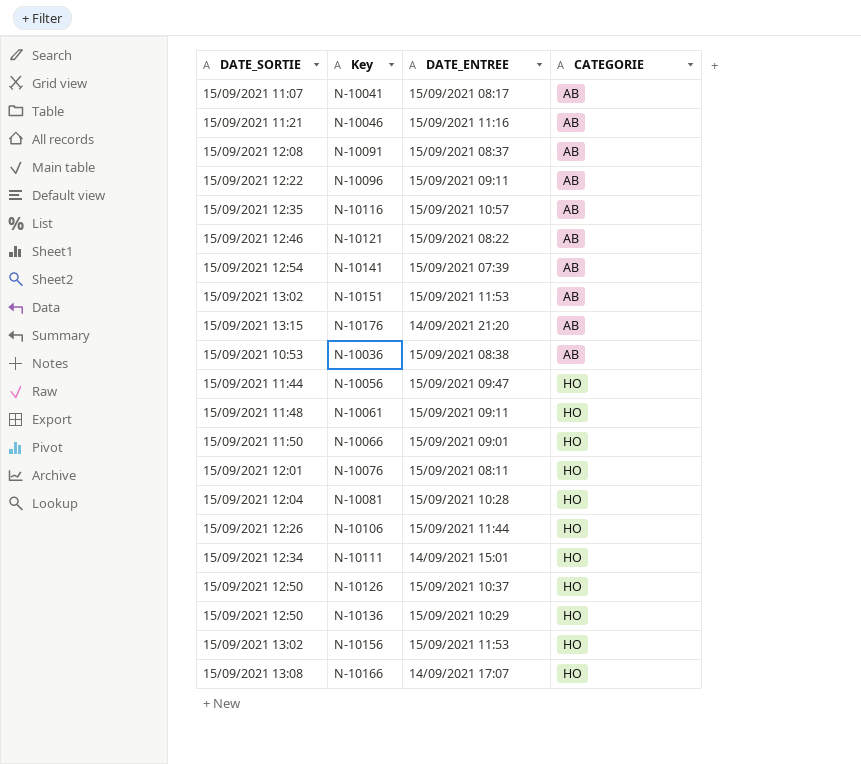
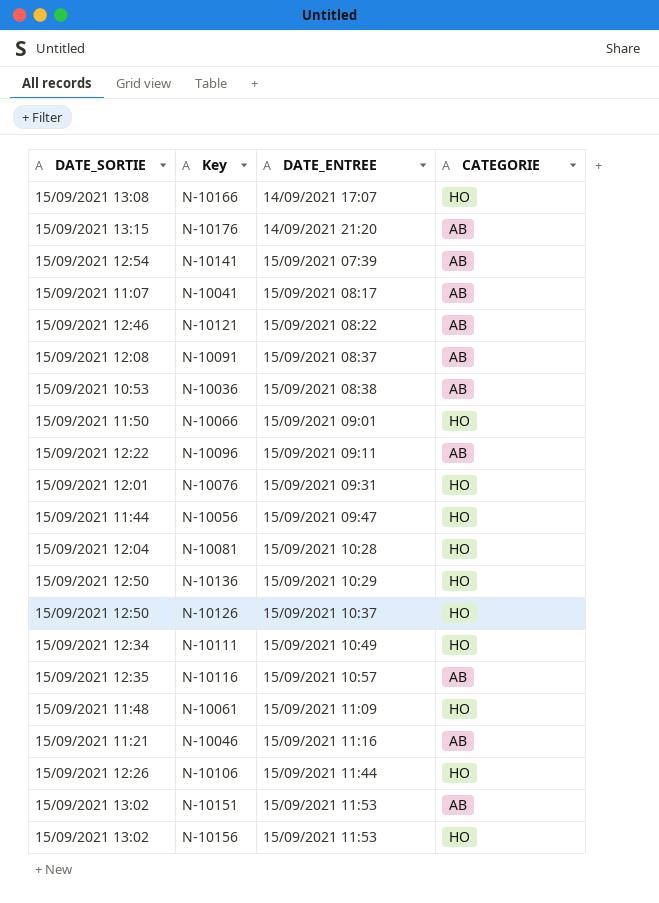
row order: CATEGORIE ascending -> DATE_ENTREE ascending
N-10076 | DATE_ENTREE: 15/09/2021 08:11 -> 15/09/2021 09:31
N-10111 | DATE_ENTREE: 14/09/2021 15:01 -> 15/09/2021 10:49
N-10061 | DATE_ENTREE: 15/09/2021 09:11 -> 15/09/2021 11:09

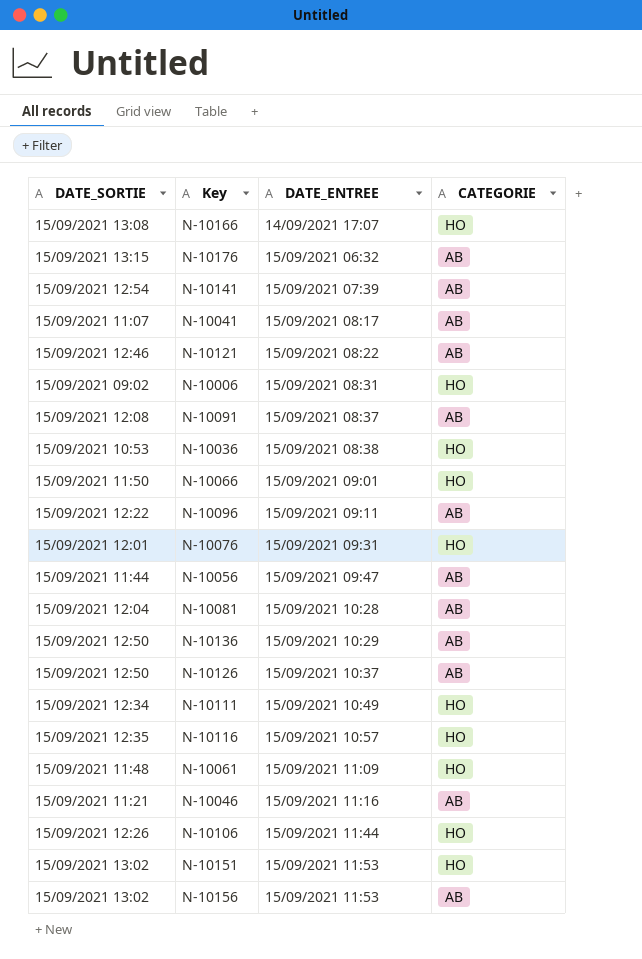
N-10176 | DATE_ENTREE: 14/09/2021 21:20 -> 15/09/2021 06:32
row N-10006: none -> 15/09/2021 09:02 | 15/09/2021 08:31 | HO
N-10036 | CATEGORIE: AB -> HO
N-10056 | CATEGORIE: HO -> AB
N-10081 | CATEGORIE: HO -> AB
N-10136 | CATEGORIE: HO -> AB
N-10126 | CATEGORIE: HO -> AB
N-10116 | CATEGORIE: AB -> HO
N-10151 | CATEGORIE: AB -> HO
N-10156 | CATEGORIE: HO -> AB

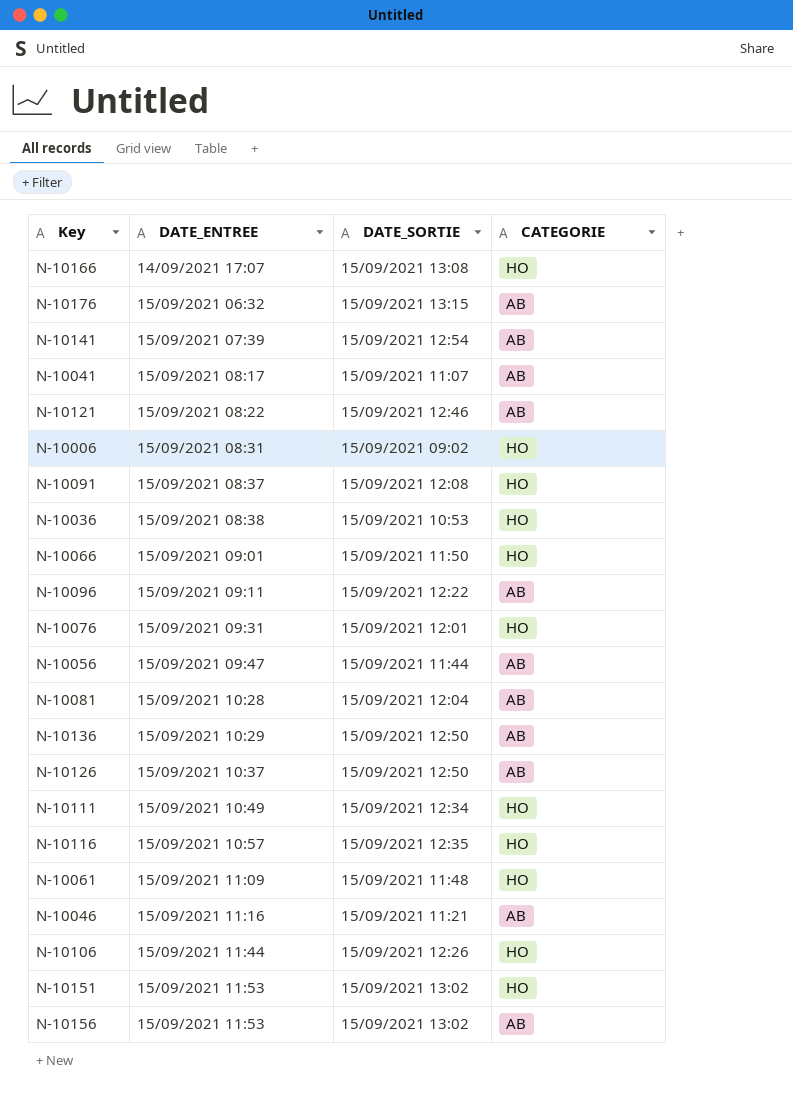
column DATE_SORTIE | position: 1 -> 3
N-10091 | CATEGORIE: AB -> HO

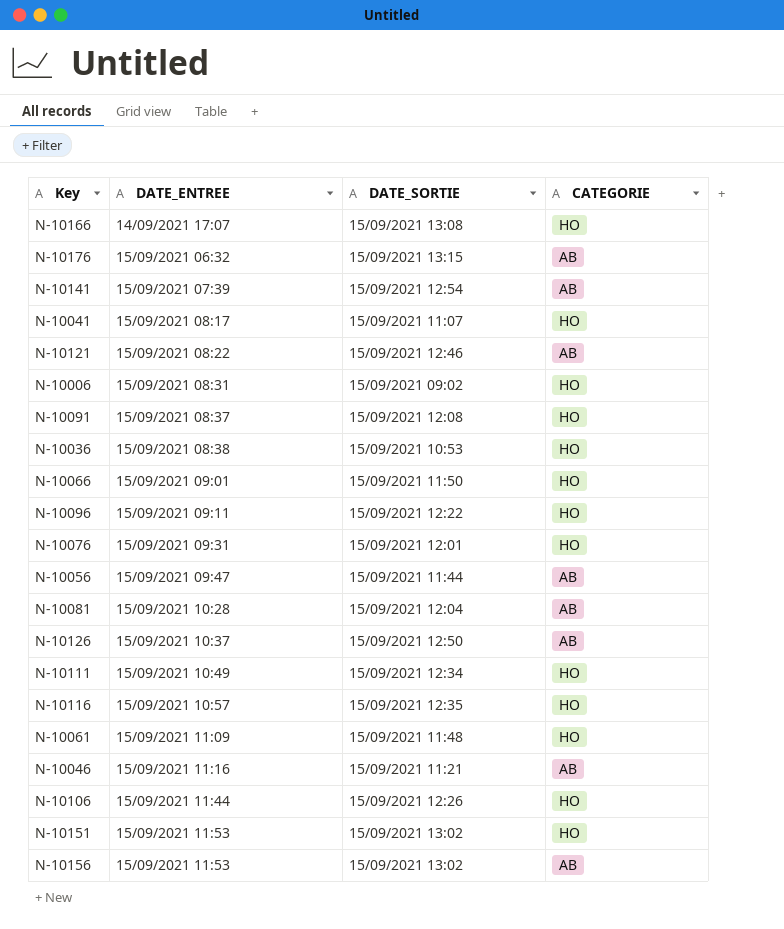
row N-10136: 15/09/2021 10:29 | 15/09/2021 12:50 | AB -> none
N-10041 | CATEGORIE: AB -> HO
N-10096 | CATEGORIE: AB -> HO

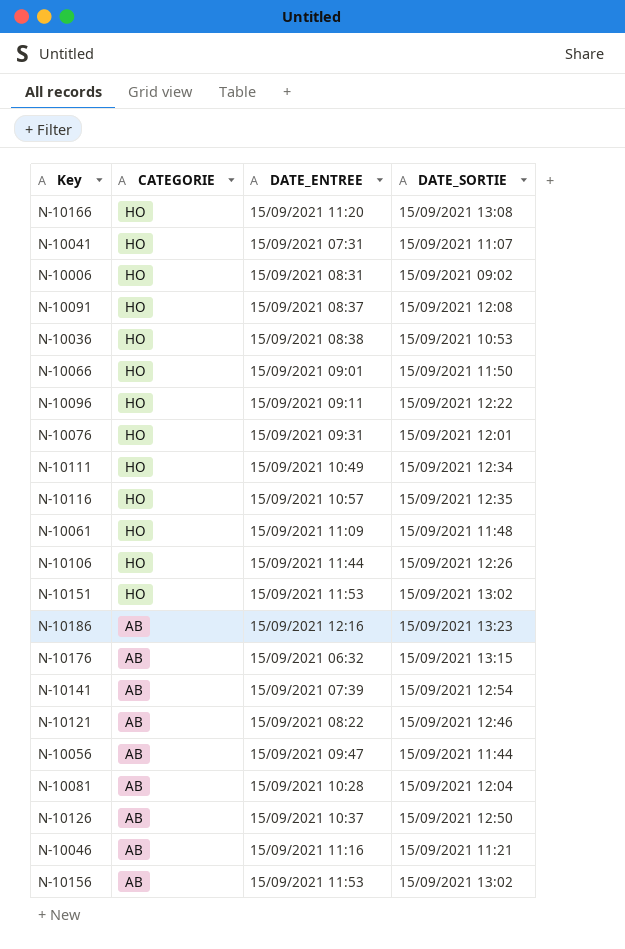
row order: DATE_ENTREE ascending -> CATEGORIE descending
column CATEGORIE | position: 4 -> 2
N-10166 | DATE_ENTREE: 14/09/2021 17:07 -> 15/09/2021 11:20
N-10041 | DATE_ENTREE: 15/09/2021 08:17 -> 15/09/2021 07:31
row N-10186: none -> AB | 15/09/2021 12:16 | 15/09/2021 13:23

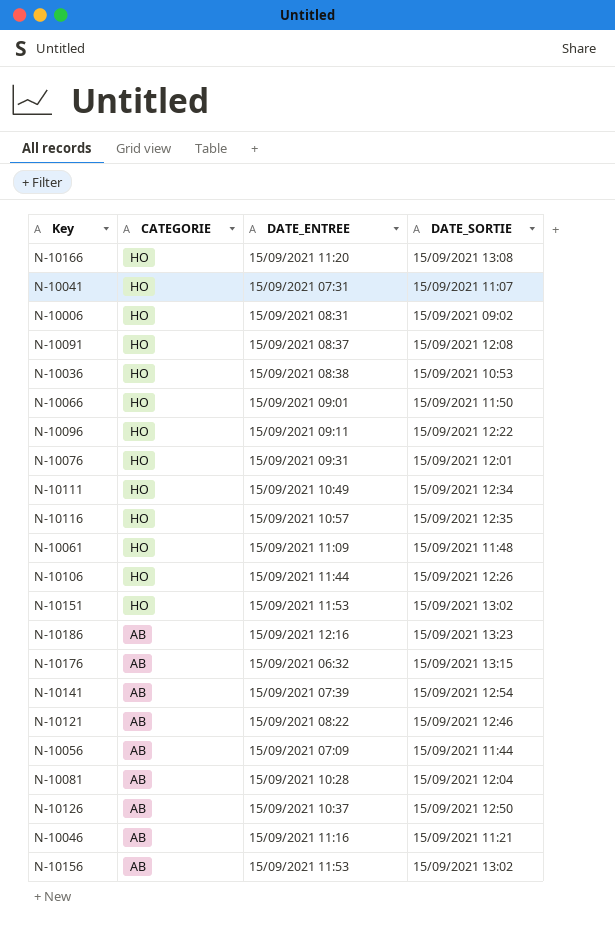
N-10056 | DATE_ENTREE: 15/09/2021 09:47 -> 15/09/2021 07:09

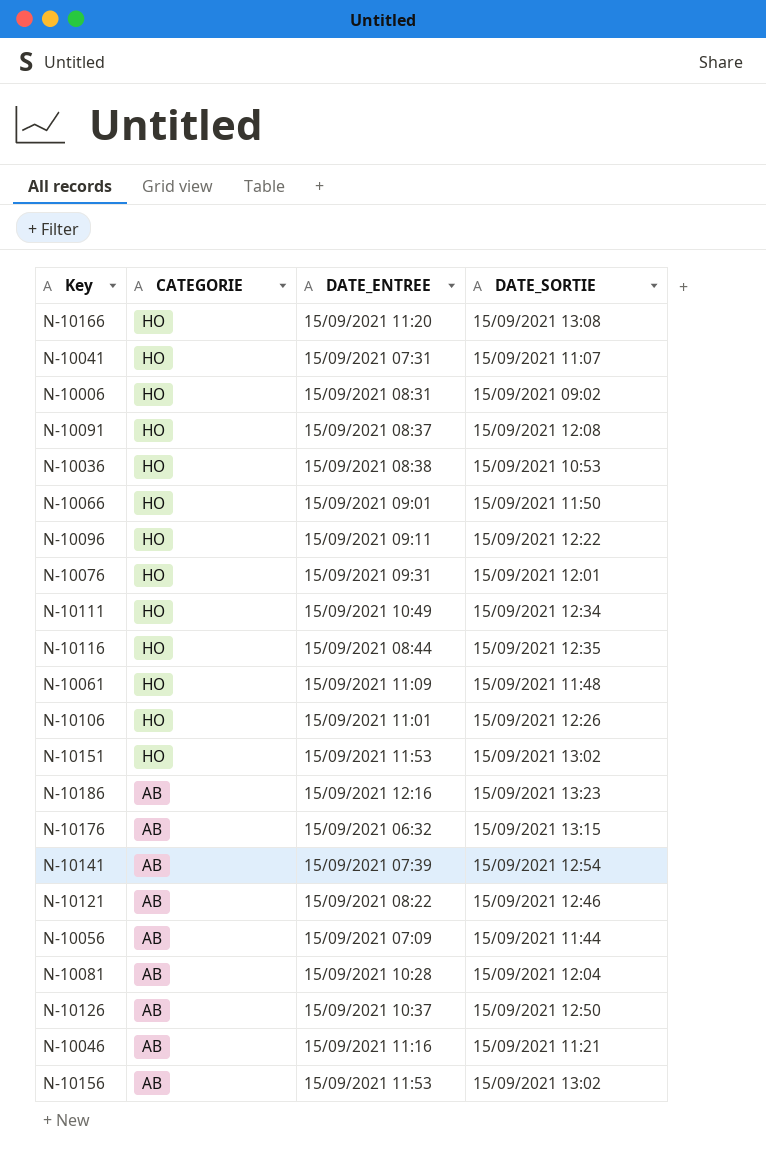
N-10116 | DATE_ENTREE: 15/09/2021 10:57 -> 15/09/2021 08:44
N-10106 | DATE_ENTREE: 15/09/2021 11:44 -> 15/09/2021 11:01

